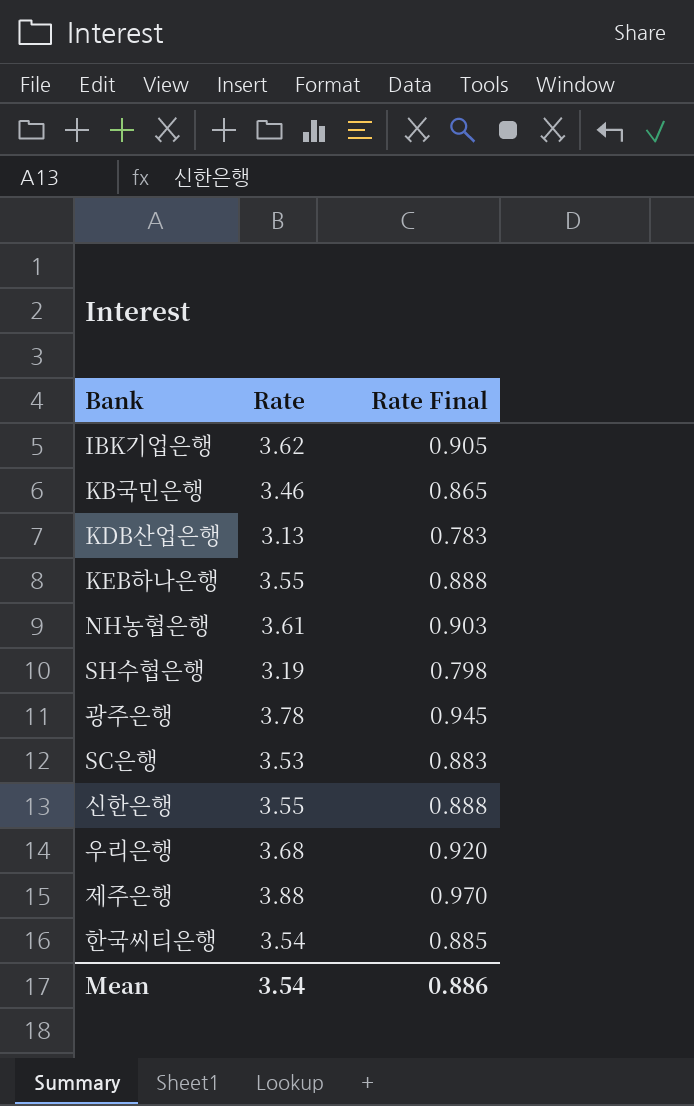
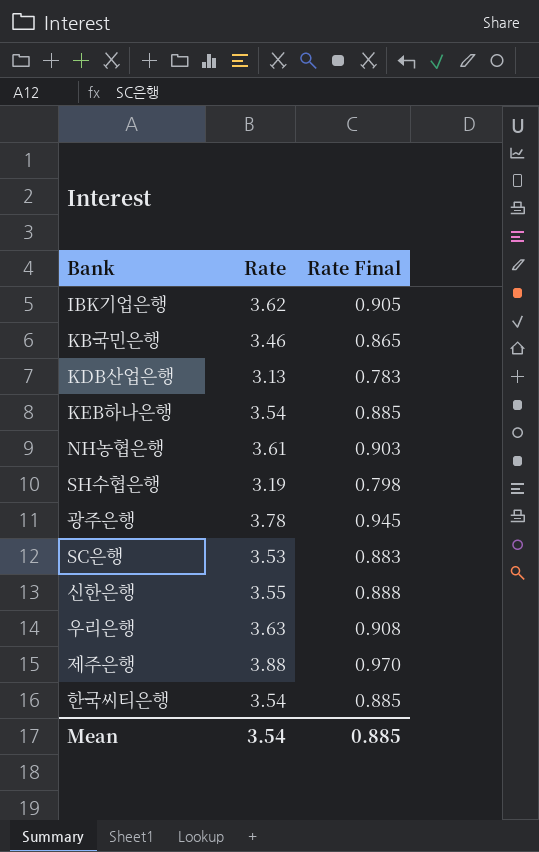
KEB하나은행 | Rate: 3.55 -> 3.54
KEB하나은행 | Rate Final: 0.888 -> 0.885
우리은행 | Rate: 3.68 -> 3.63
우리은행 | Rate Final: 0.920 -> 0.908
Mean | Rate Final: 0.886 -> 0.885

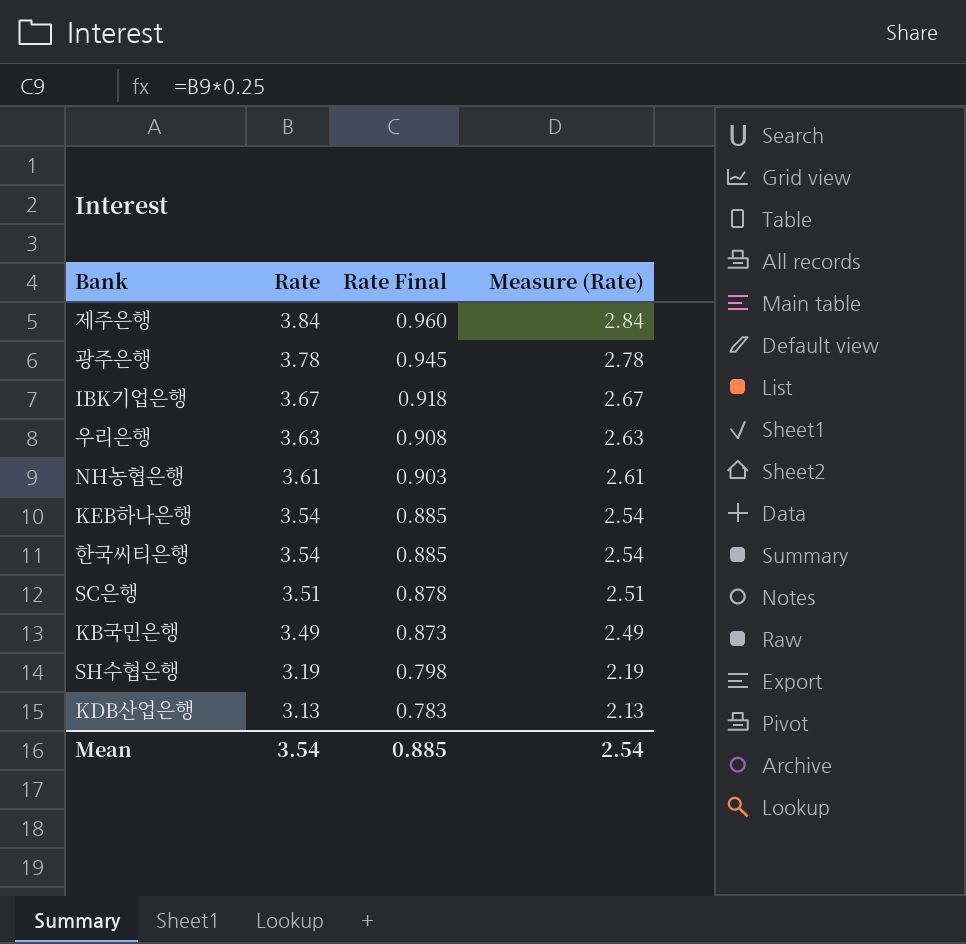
row order: none -> Rate descending
column Measure (Rate) | formula: none -> [Rate] - 1
row 신한은행: 3.55 | 0.888 -> none
제주은행 | Rate: 3.88 -> 3.84
제주은행 | Rate Final: 0.970 -> 0.960
IBK기업은행 | Rate: 3.62 -> 3.67
IBK기업은행 | Rate Final: 0.905 -> 0.918
SC은행 | Rate: 3.53 -> 3.51
SC은행 | Rate Final: 0.883 -> 0.878
KB국민은행 | Rate: 3.46 -> 3.49
KB국민은행 | Rate Final: 0.865 -> 0.873

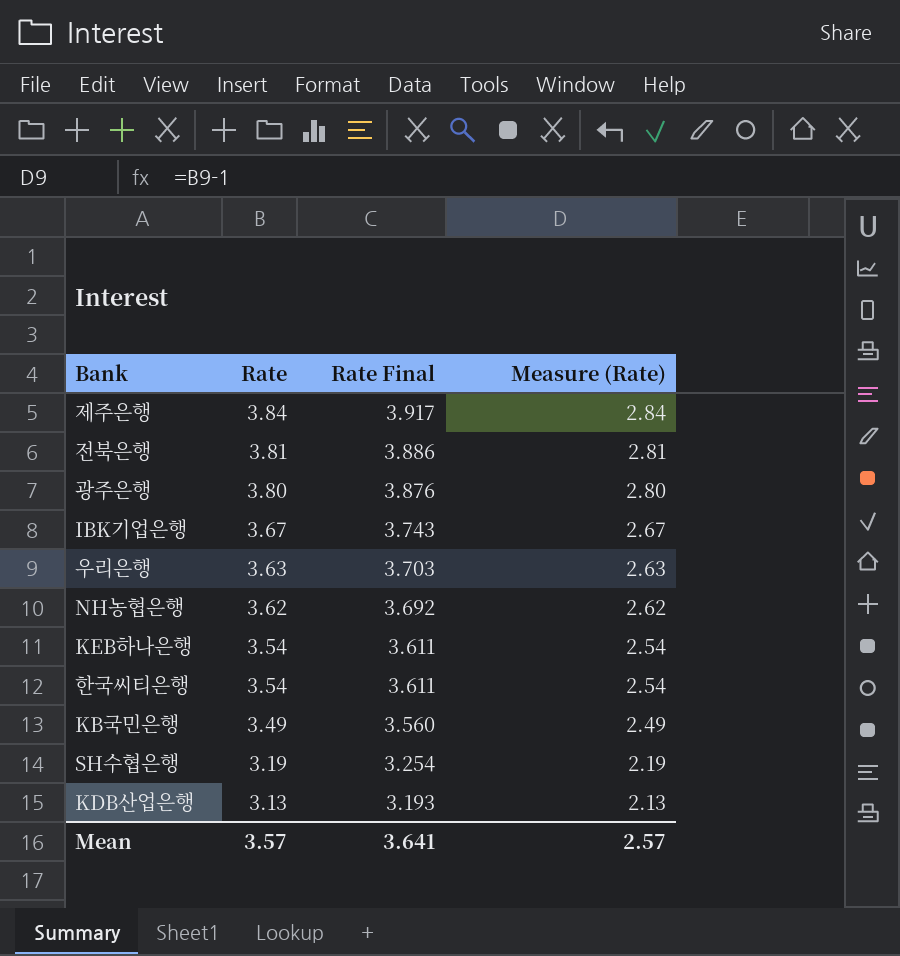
column Rate Final | formula: [Rate] * 0.25 -> [Rate] * 1.02
row SC은행: 3.51 | 0.878 | 2.51 -> none
row 전북은행: none -> 3.81 | 3.886 | 2.81
광주은행 | Rate: 3.78 -> 3.80
광주은행 | Measure (Rate): 2.78 -> 2.80
NH농협은행 | Rate: 3.61 -> 3.62
NH농협은행 | Measure (Rate): 2.61 -> 2.62
Mean | Rate: 3.54 -> 3.57
Mean | Rate Final: 0.885 -> 3.641
Mean | Measure (Rate): 2.54 -> 2.57

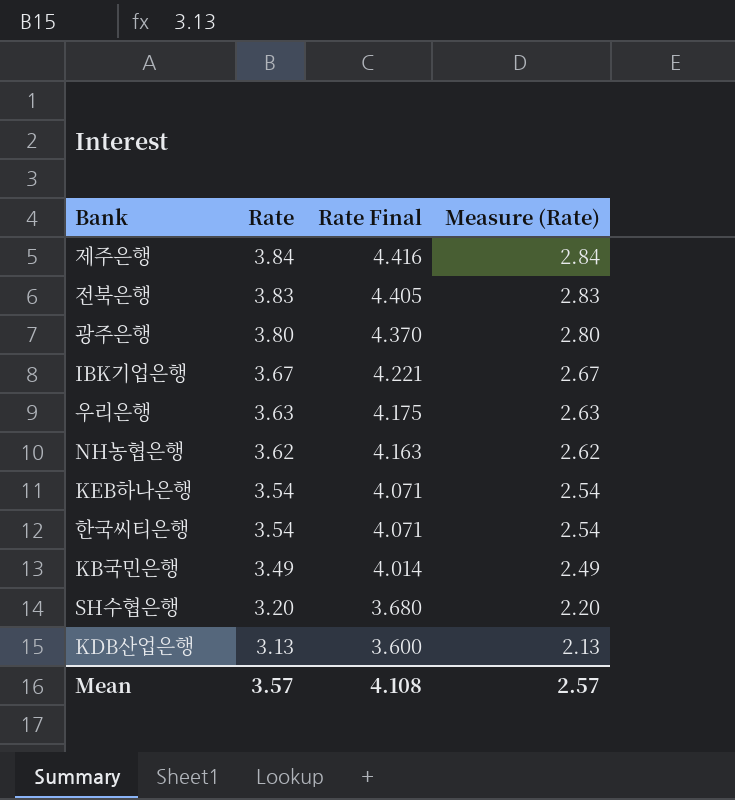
column Rate Final | formula: [Rate] * 1.02 -> [Rate] * 1.15
전북은행 | Rate: 3.81 -> 3.83
전북은행 | Measure (Rate): 2.81 -> 2.83
SH수협은행 | Rate: 3.19 -> 3.20
SH수협은행 | Measure (Rate): 2.19 -> 2.20
Mean | Rate Final: 3.641 -> 4.108

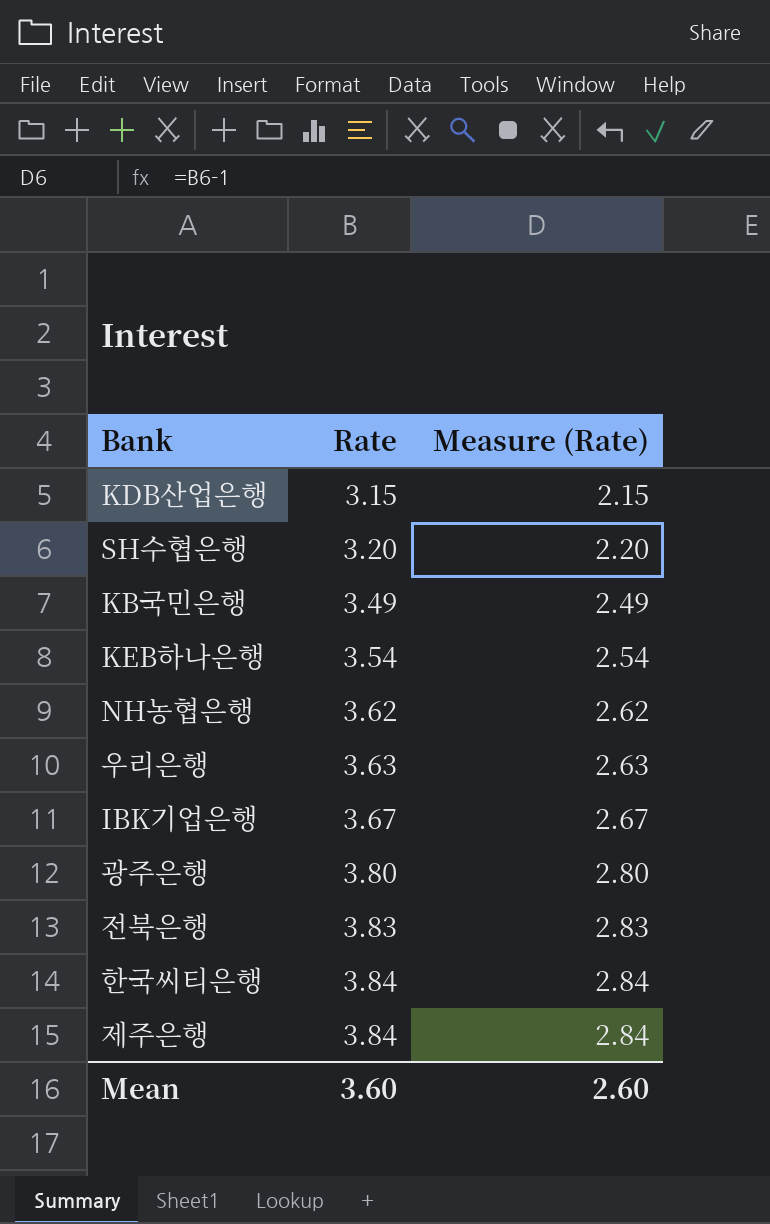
row order: Rate descending -> Rate ascending
column Rate Final | formula: [Rate] * 1.15 -> none
KDB산업은행 | Rate: 3.13 -> 3.15
KDB산업은행 | Measure (Rate): 2.13 -> 2.15
한국씨티은행 | Rate: 3.54 -> 3.84
한국씨티은행 | Measure (Rate): 2.54 -> 2.84
Mean | Rate: 3.57 -> 3.60
Mean | Measure (Rate): 2.57 -> 2.60

